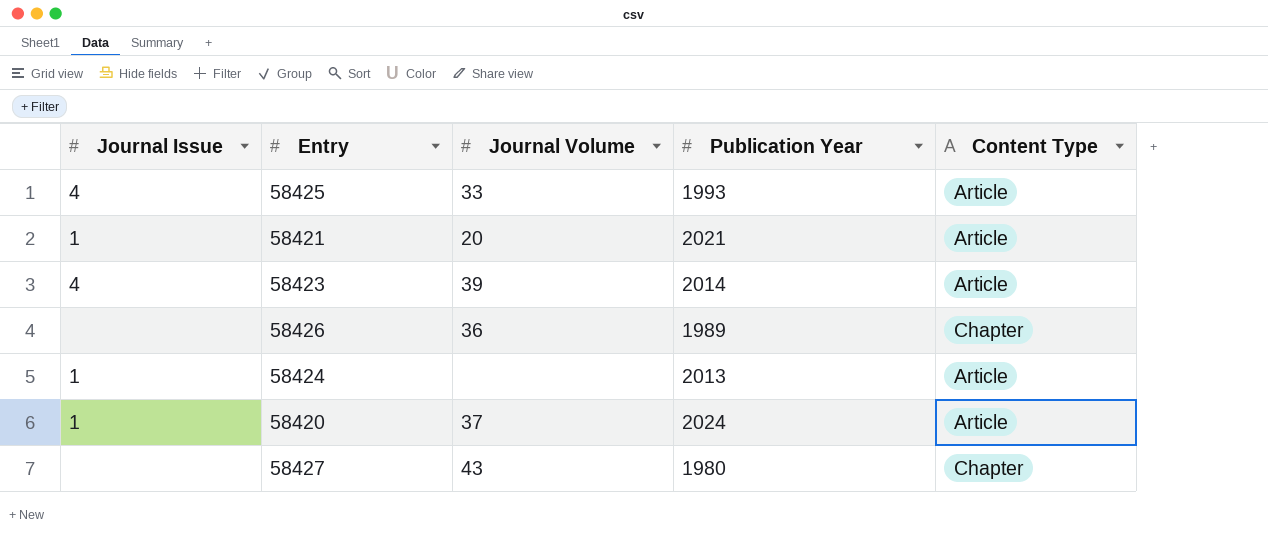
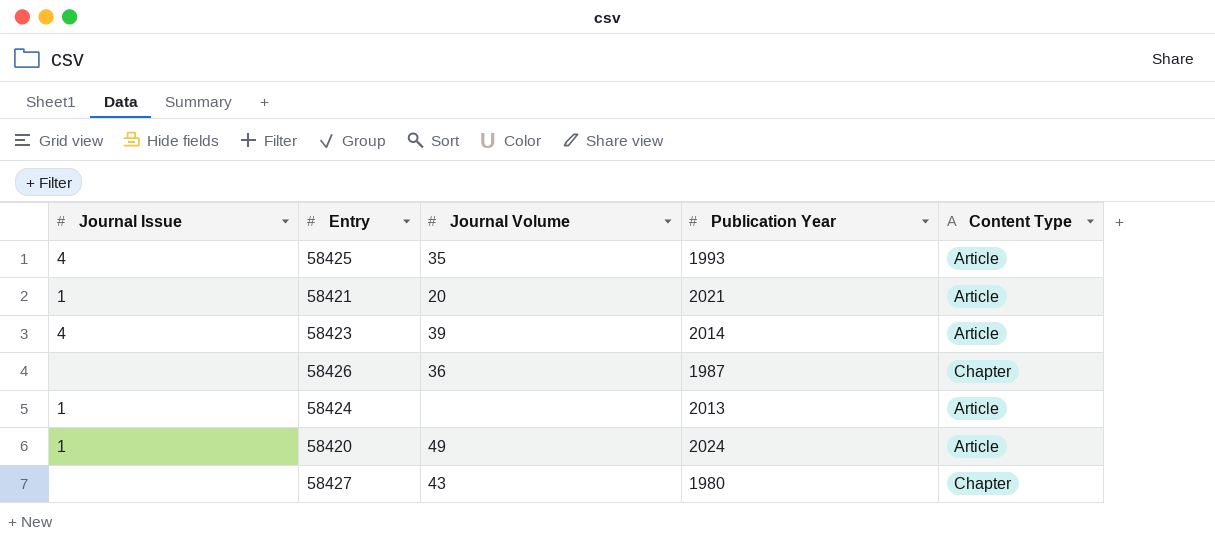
58425 | Journal Volume: 33 -> 35
58426 | Publication Year: 1989 -> 1987
58420 | Journal Volume: 37 -> 49

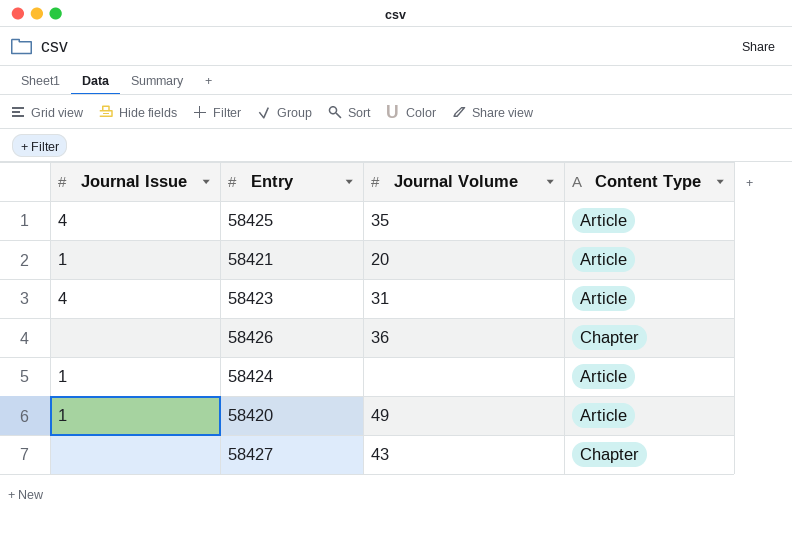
column Publication Year | position: 4 -> none
58423 | Journal Volume: 39 -> 31

